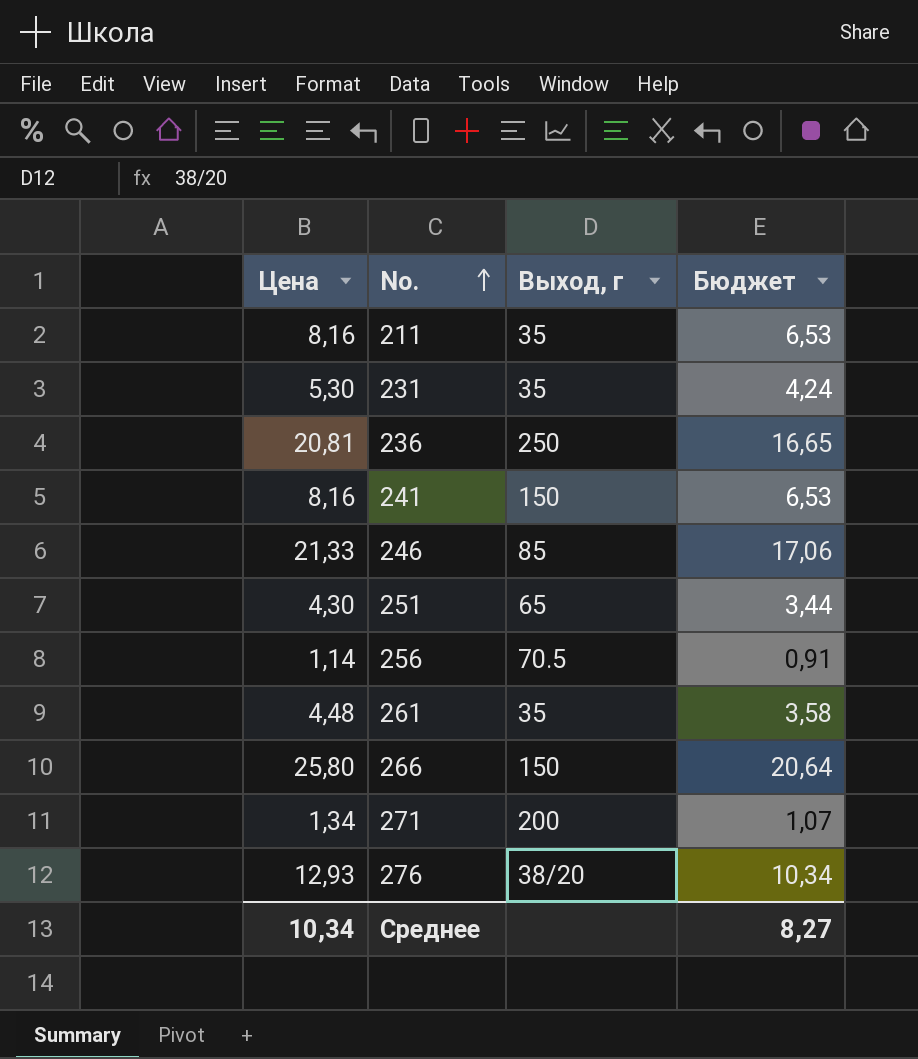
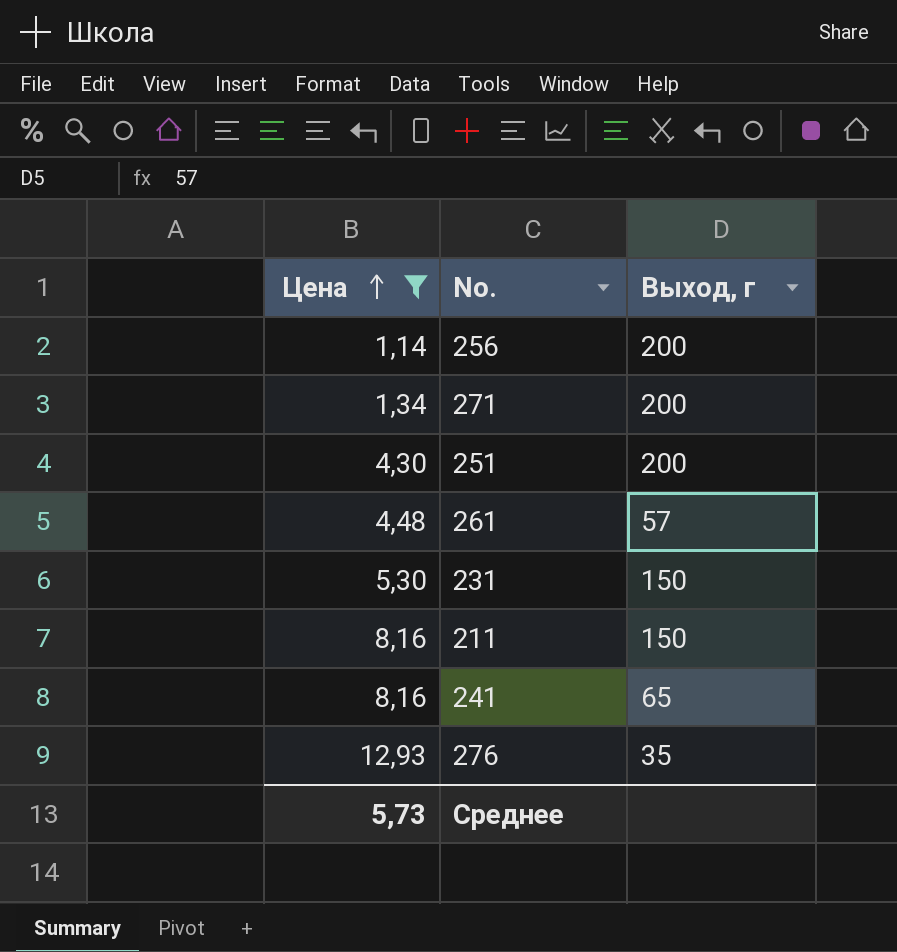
filter: none -> Цена <= 12,93
row order: No. ascending -> Цена ascending
column Бюджет | formula: [Цена] * 0,8 -> none
256 | Выход, г: 70.5 -> 200
251 | Выход, г: 65 -> 200
261 | Выход, г: 35 -> 57
231 | Выход, г: 35 -> 150
211 | Выход, г: 35 -> 150
241 | Выход, г: 150 -> 65
276 | Выход, г: 38/20 -> 35
Среднее | Цена: 10,34 -> 5,73

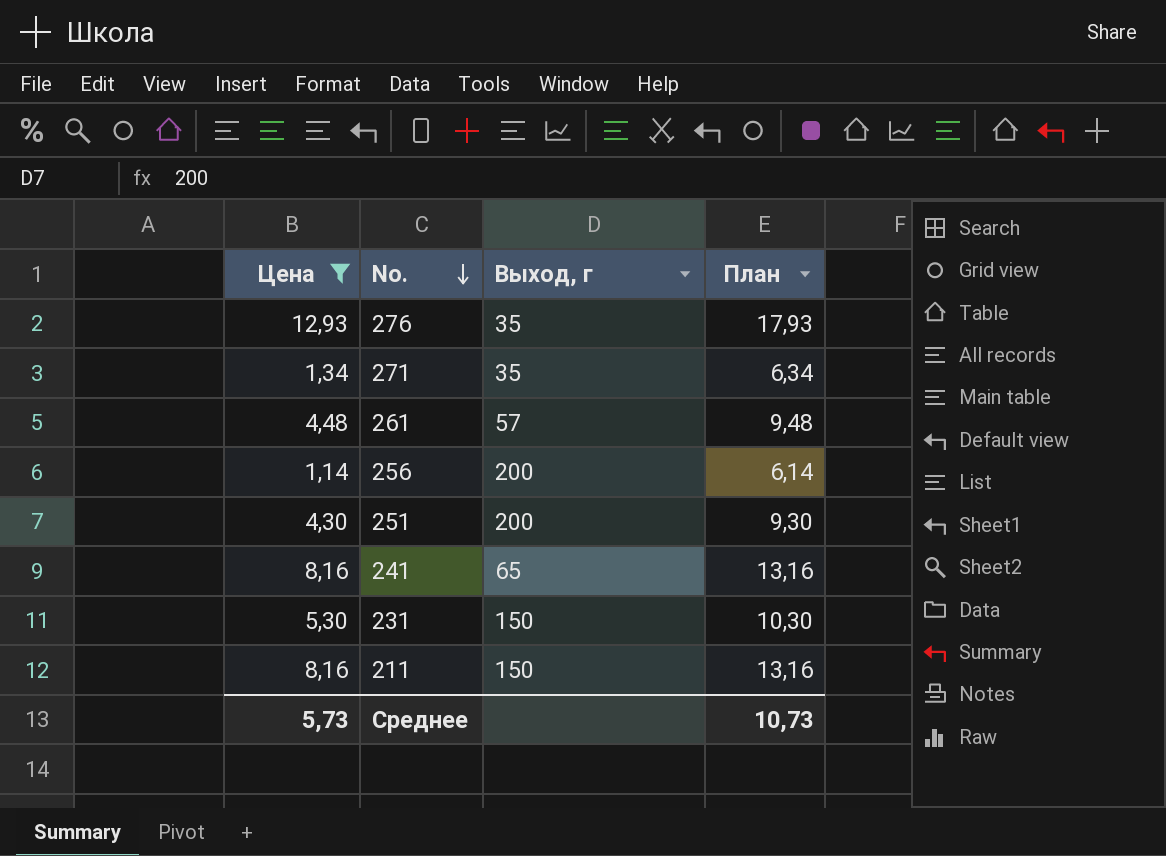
row order: Цена ascending -> No. descending
column План | formula: none -> [Цена] + 5
271 | Выход, г: 200 -> 35

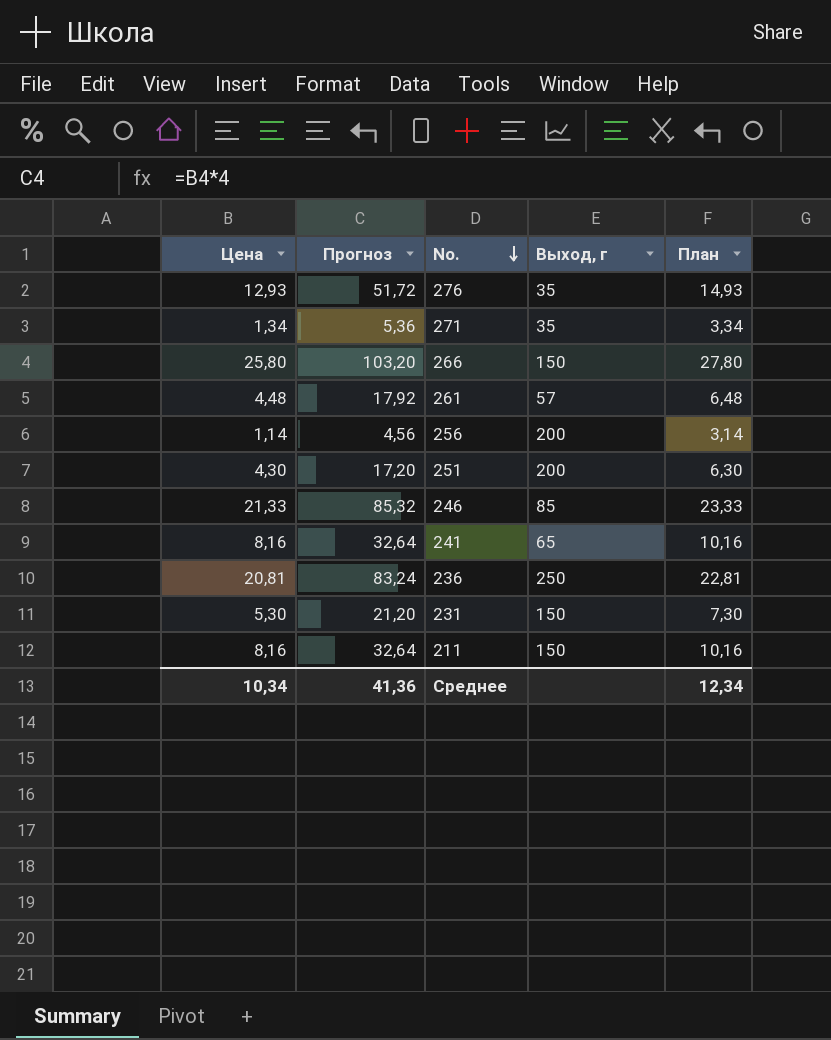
filter: Цена <= 12,93 -> none
column Прогноз | formula: none -> [Цена] * 4
column План | formula: [Цена] + 5 -> [Цена] + 2
Среднее | Цена: 5,73 -> 10,34
Среднее | План: 10,73 -> 12,34

